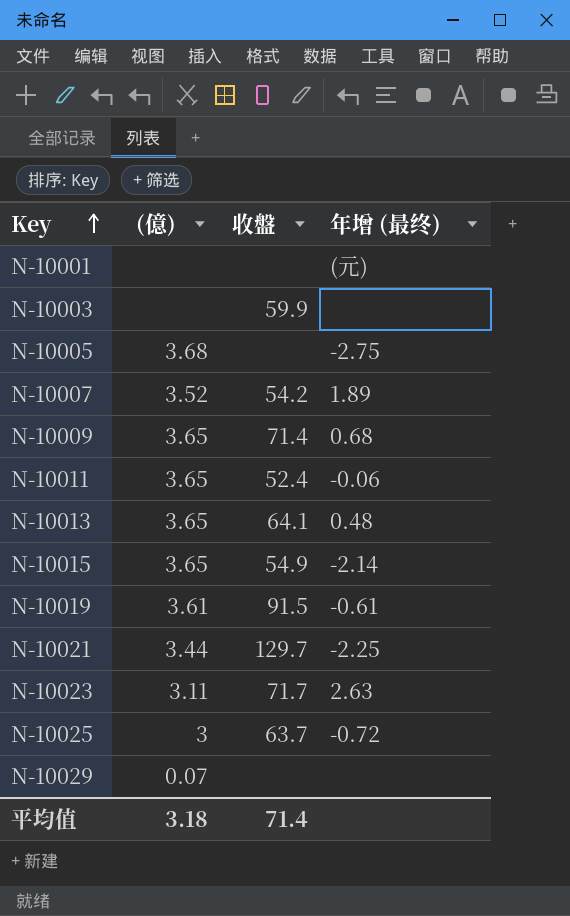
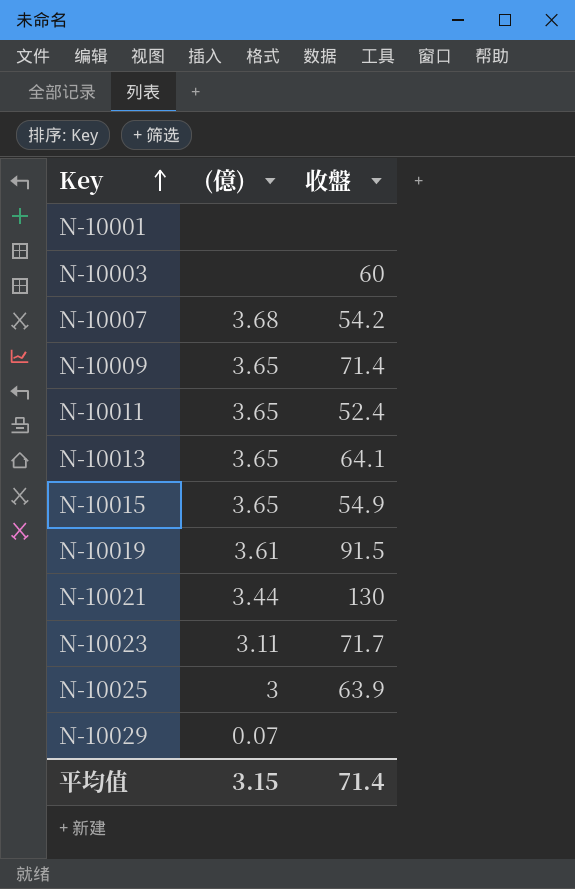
column 年增 (最终) | position: 4 -> none
row N-10005: 3.68 | none | -2.75 -> none
N-10003 | 收盤: 59.9 -> 60
N-10007 | (億): 3.52 -> 3.68
N-10021 | 收盤: 129.7 -> 130
N-10025 | 收盤: 63.7 -> 63.9
平均值 | (億): 3.18 -> 3.15

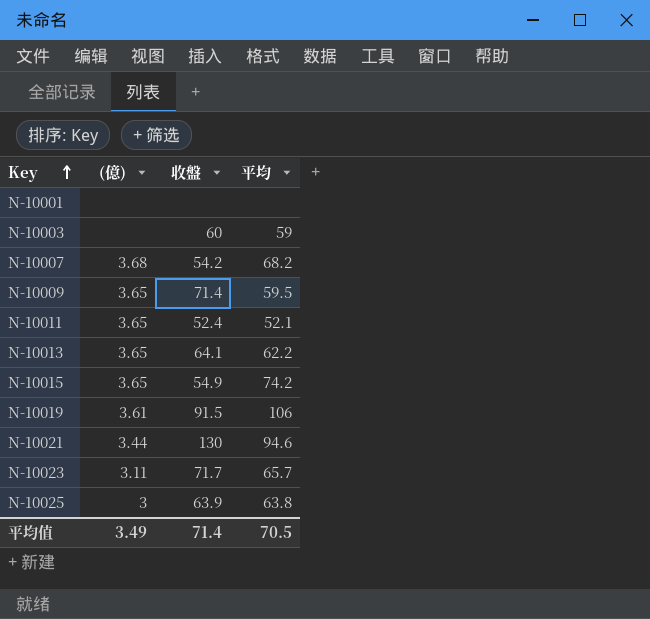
column 平均 | position: none -> 4
row N-10029: 0.07 | none -> none
平均值 | (億): 3.15 -> 3.49

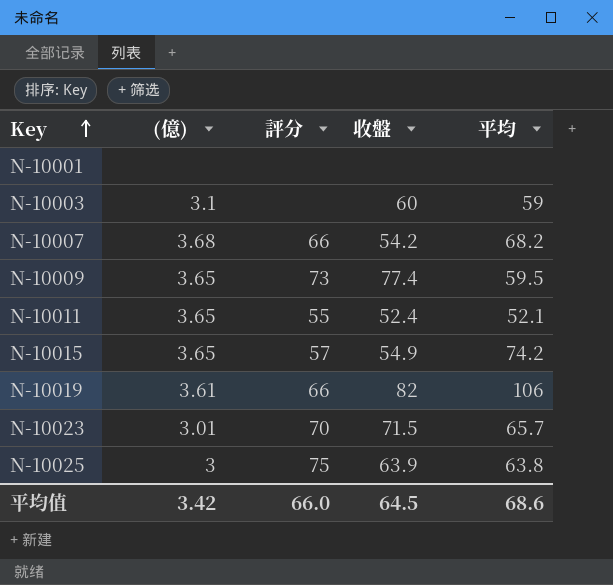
column 評分 | position: none -> 3
row N-10013: 3.65 | 64.1 | 62.2 -> none
row N-10021: 3.44 | 130 | 94.6 -> none
N-10003 | (億): none -> 3.1
N-10009 | 收盤: 71.4 -> 77.4
N-10019 | 收盤: 91.5 -> 82
N-10023 | (億): 3.11 -> 3.01
N-10023 | 收盤: 71.7 -> 71.5
平均值 | (億): 3.49 -> 3.42
平均值 | 收盤: 71.4 -> 64.5
平均值 | 平均: 70.5 -> 68.6

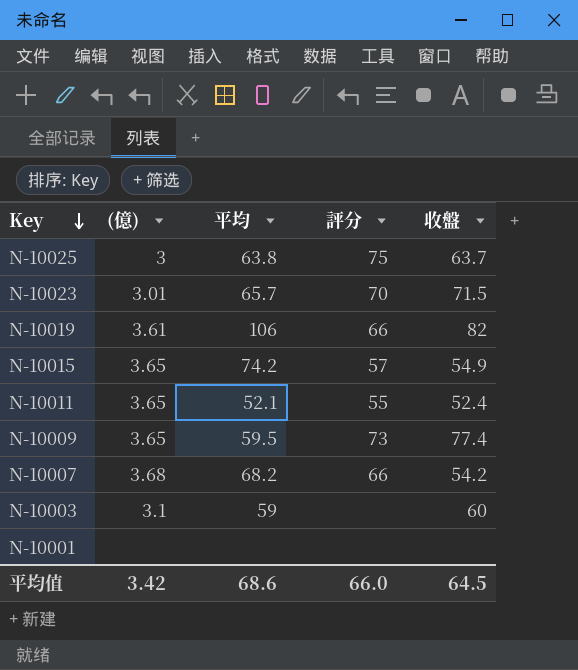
row order: Key ascending -> Key descending
column 平均 | position: 5 -> 3
N-10025 | 收盤: 63.9 -> 63.7

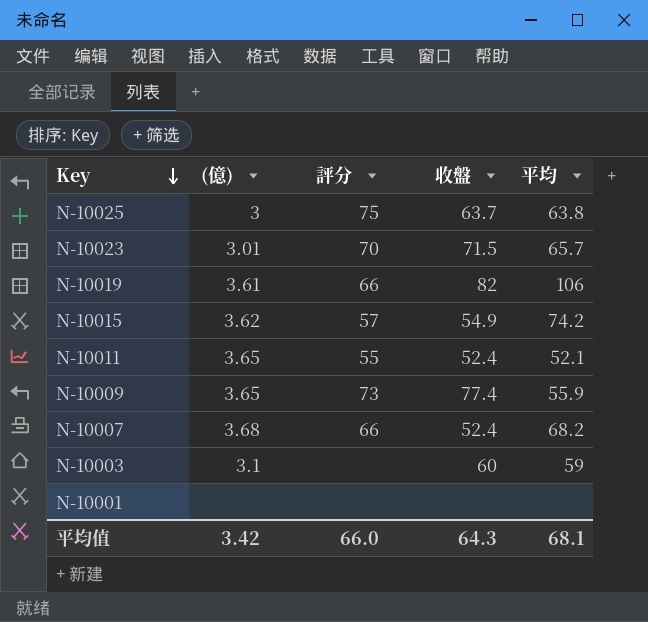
column 平均 | position: 3 -> 5
N-10015 | (億): 3.65 -> 3.62
N-10009 | 平均: 59.5 -> 55.9
N-10007 | 收盤: 54.2 -> 52.4
平均值 | 收盤: 64.5 -> 64.3
平均值 | 平均: 68.6 -> 68.1

